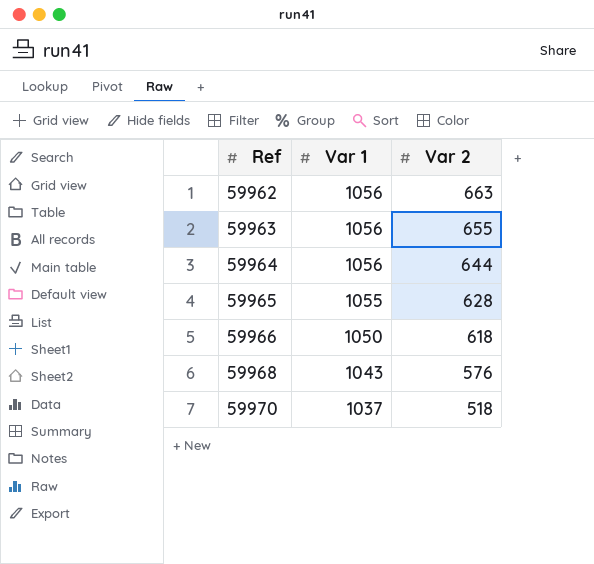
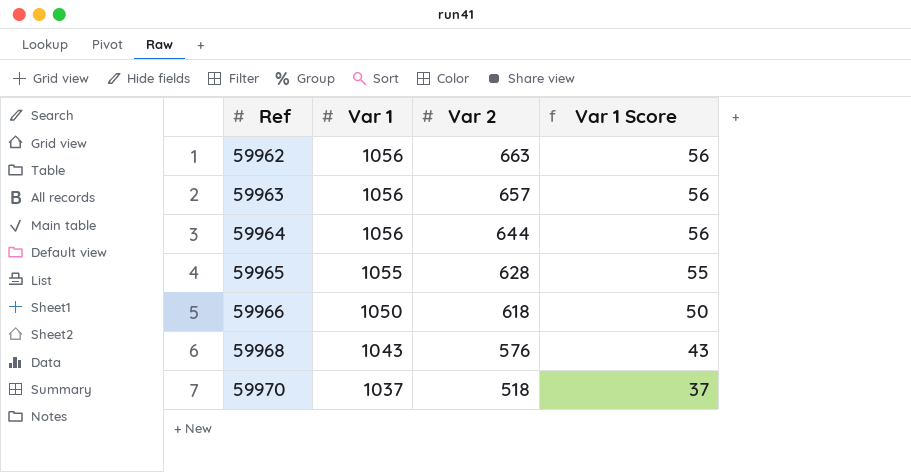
column Var 1 Score | formula: none -> [Var 1] - 1000
59963 | Var 2: 655 -> 657

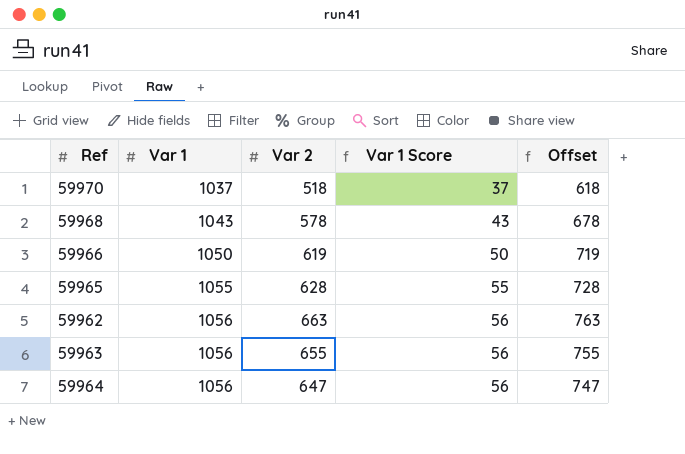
row order: Ref ascending -> Var 1 ascending
column Offset | formula: none -> [Var 2] + 100
59968 | Var 2: 576 -> 578
59966 | Var 2: 618 -> 619
59963 | Var 2: 657 -> 655
59964 | Var 2: 644 -> 647

